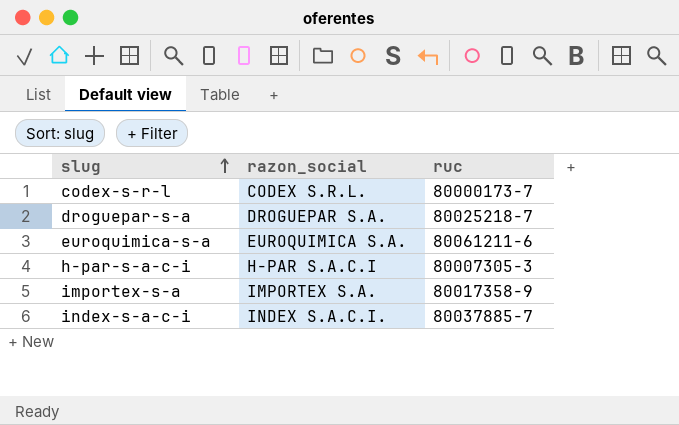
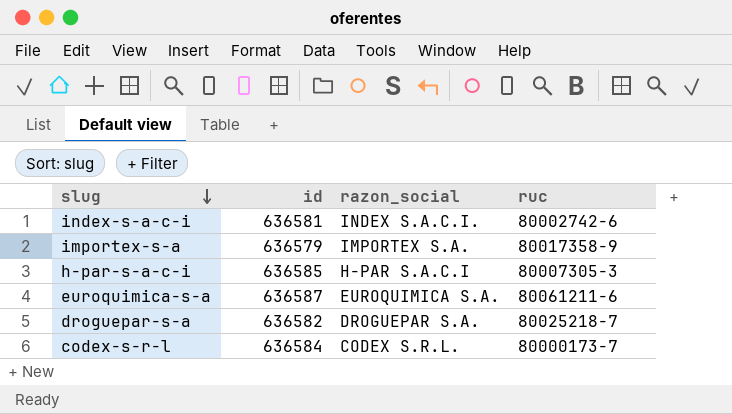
row order: slug ascending -> slug descending
column id | position: none -> 2
index-s-a-c-i | ruc: 80037885-7 -> 80002742-6

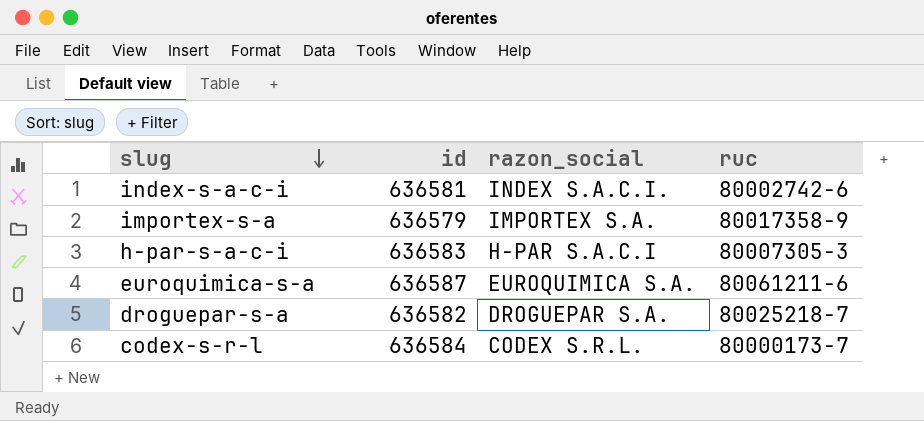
h-par-s-a-c-i | id: 636585 -> 636583

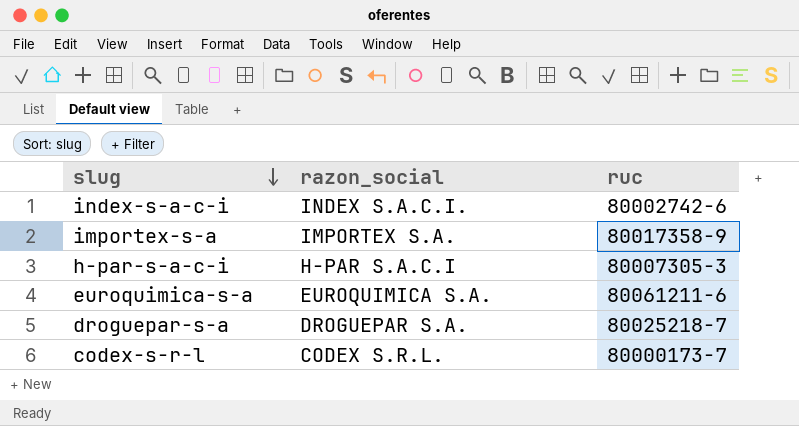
column id | position: 2 -> none

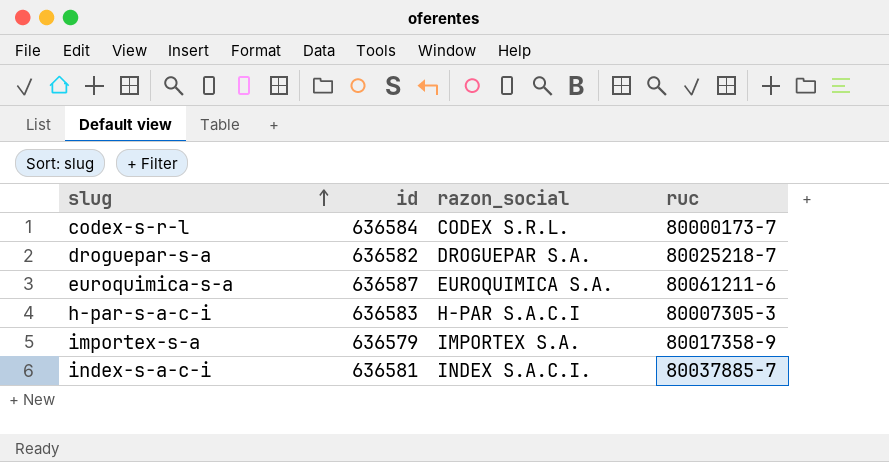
row order: slug descending -> slug ascending
column id | position: none -> 2
index-s-a-c-i | ruc: 80002742-6 -> 80037885-7

